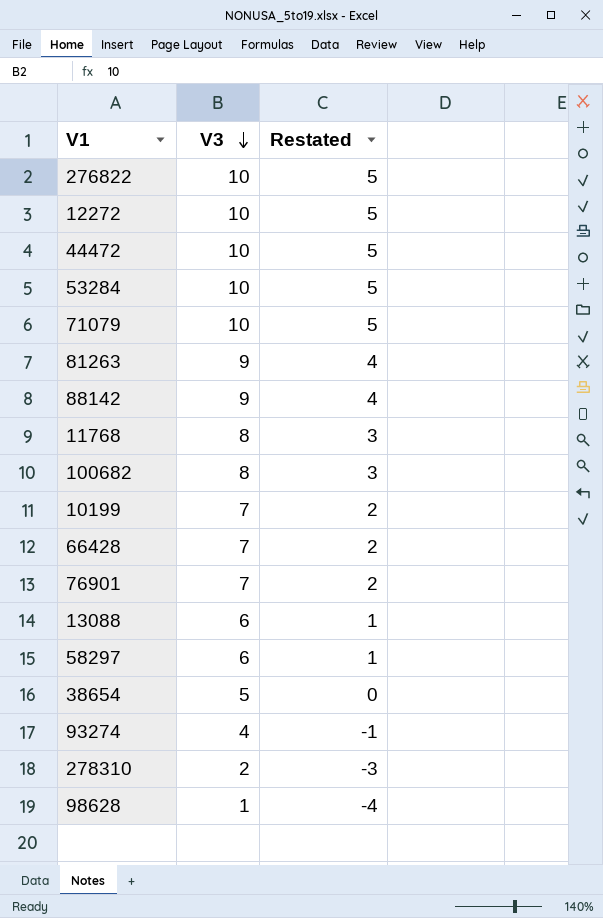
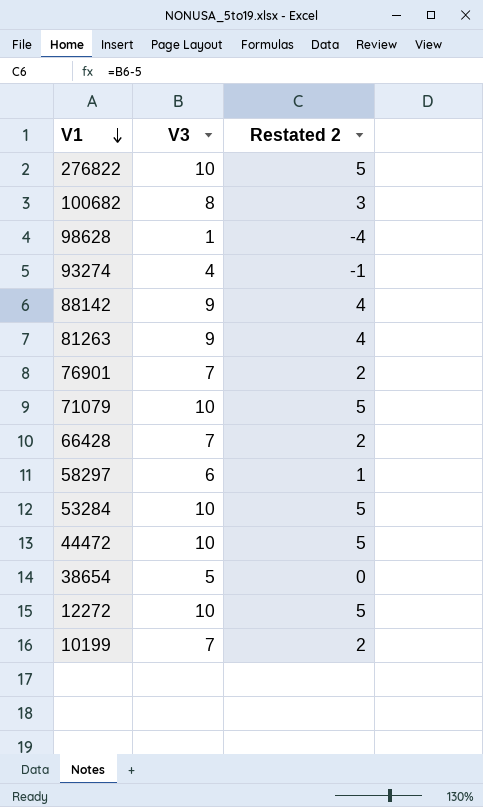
row order: V3 descending -> V1 descending
column name: Restated -> Restated 2
row 11768: 8 | 3 -> none
row 13088: 6 | 1 -> none
row 278310: 2 | -3 -> none

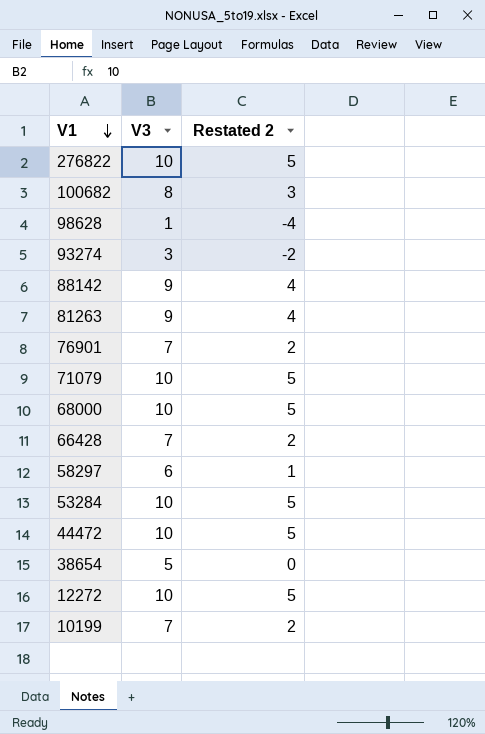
93274 | V3: 4 -> 3
93274 | Restated 2: -1 -> -2
row 68000: none -> 10 | 5

